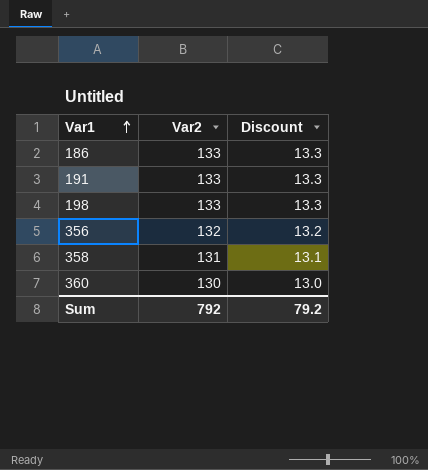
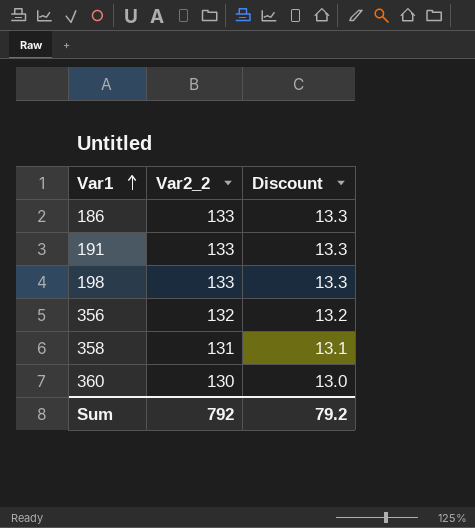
column name: Var2 -> Var2_2

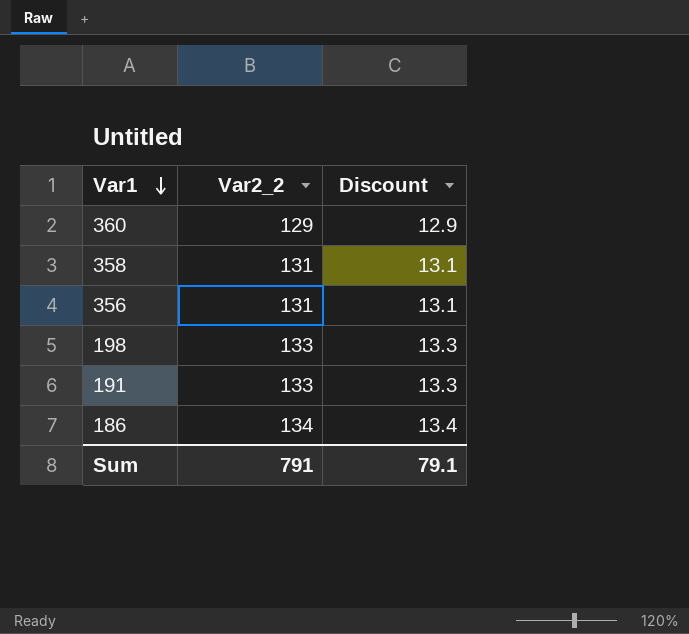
row order: Var1 ascending -> Var1 descending
360 | Var2_2: 130 -> 129
360 | Discount: 13.0 -> 12.9
356 | Var2_2: 132 -> 131
356 | Discount: 13.2 -> 13.1
186 | Var2_2: 133 -> 134
186 | Discount: 13.3 -> 13.4
Sum | Var2_2: 792 -> 791
Sum | Discount: 79.2 -> 79.1

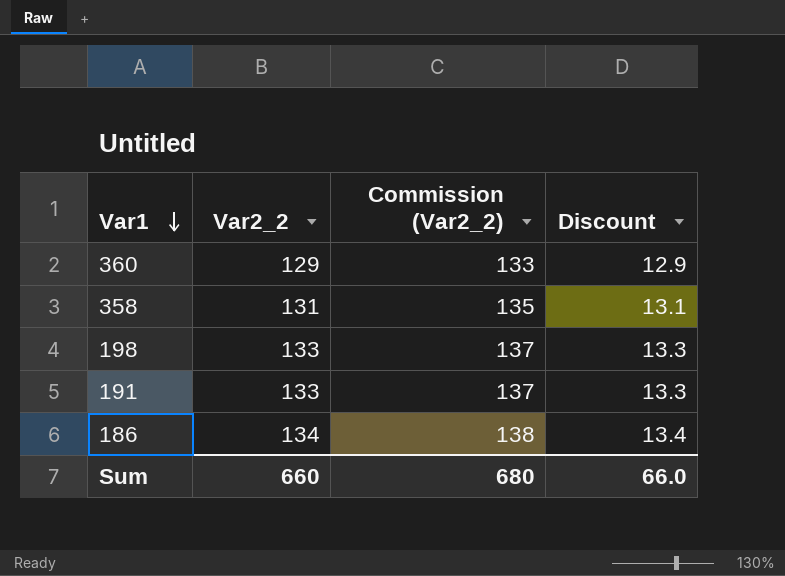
column Commission (Var2_2) | formula: none -> [Var2_2] * 1.03
row 356: 131 | 13.1 -> none
Sum | Var2_2: 791 -> 660
Sum | Discount: 79.1 -> 66.0

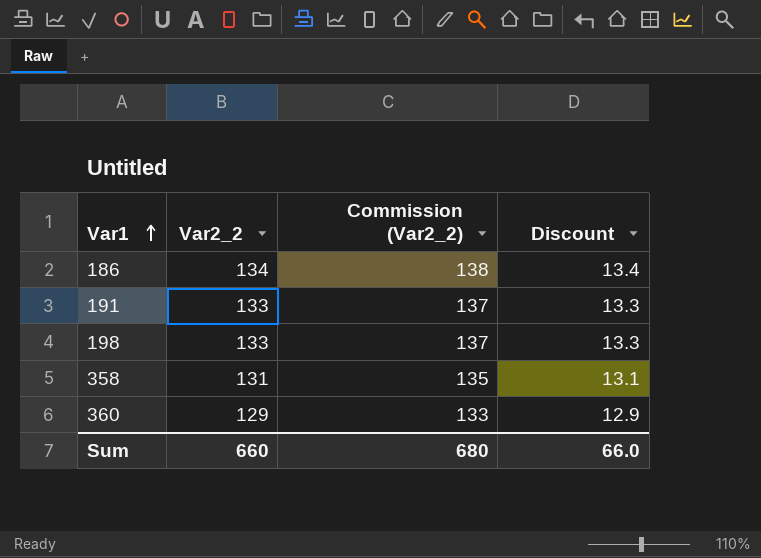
row order: Var1 descending -> Var1 ascending

